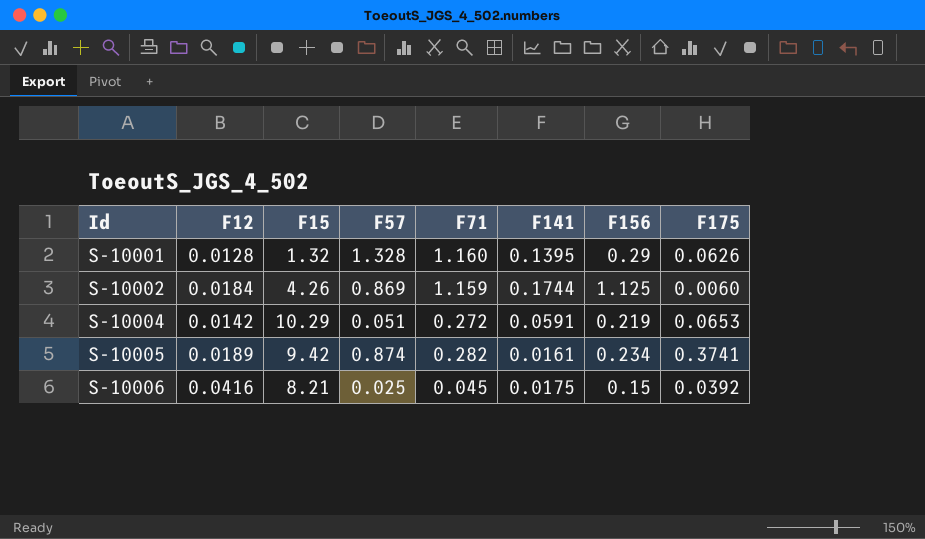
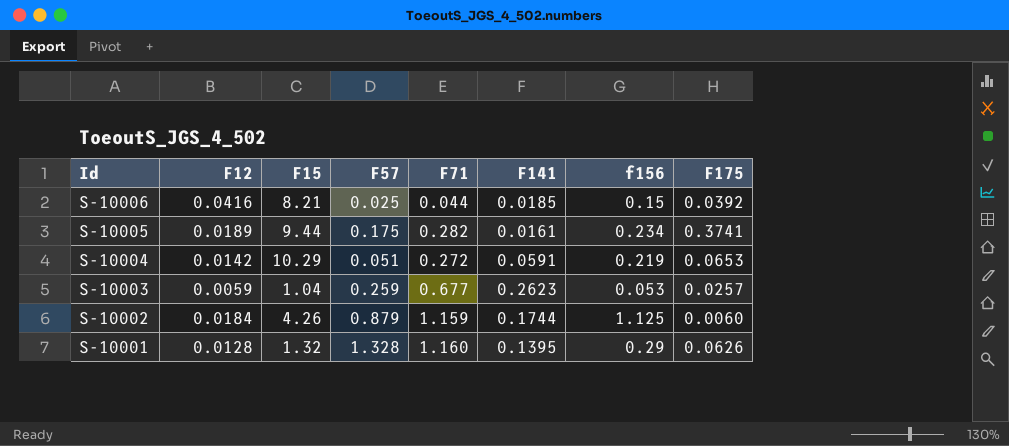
row order: Id ascending -> Id descending
column name: F156 -> f156
S-10006 | F71: 0.045 -> 0.044
S-10006 | F141: 0.0175 -> 0.0185
S-10005 | F15: 9.42 -> 9.44
S-10005 | F57: 0.874 -> 0.175
row S-10003: none -> 0.0059 | 1.04 | 0.259 | 0.677 | 0.2623 | 0.053 | 0.0257
S-10002 | F57: 0.869 -> 0.879

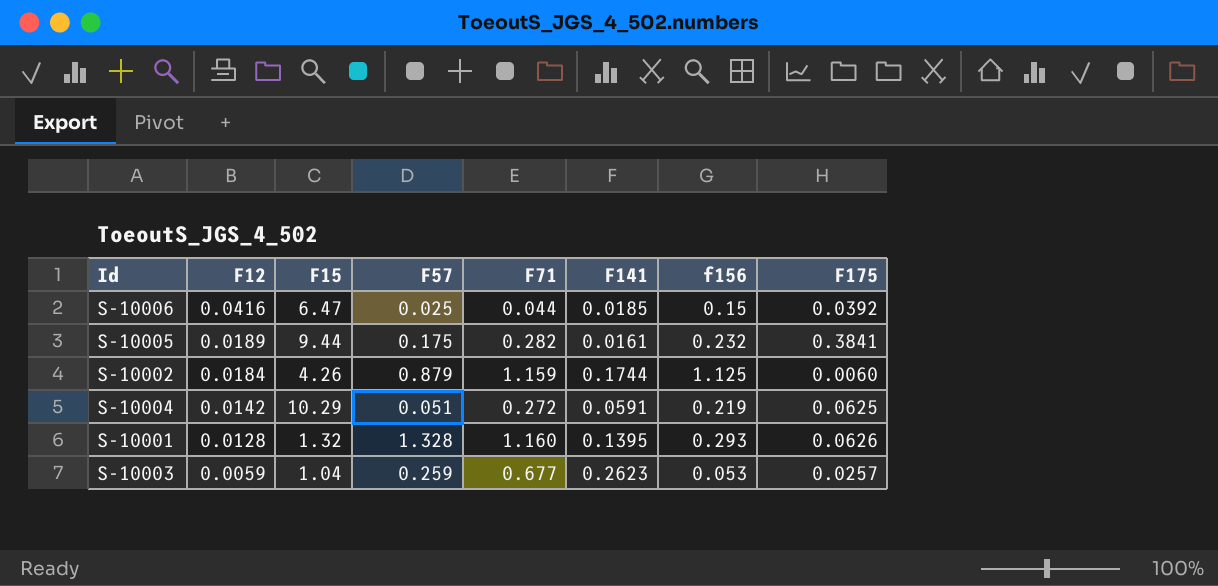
row order: Id descending -> F12 descending
S-10006 | F15: 8.21 -> 6.47
S-10005 | f156: 0.234 -> 0.232
S-10005 | F175: 0.3741 -> 0.3841
S-10004 | F175: 0.0653 -> 0.0625
S-10001 | f156: 0.29 -> 0.293

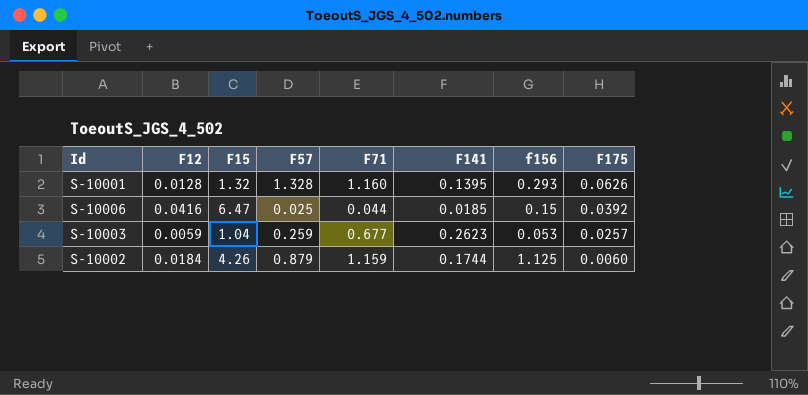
row order: F12 descending -> F175 descending
row S-10005: 0.0189 | 9.44 | 0.175 | 0.282 | 0.0161 | 0.232 | 0.3841 -> none
row S-10004: 0.0142 | 10.29 | 0.051 | 0.272 | 0.0591 | 0.219 | 0.0625 -> none

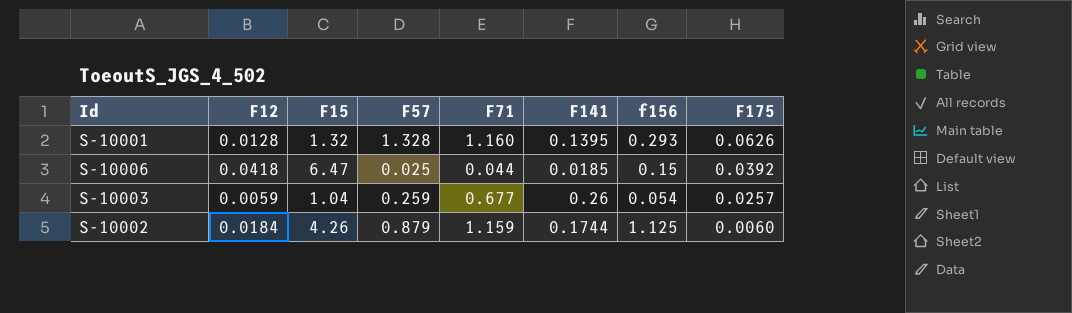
S-10006 | F12: 0.0416 -> 0.0418
S-10003 | F141: 0.2623 -> 0.26
S-10003 | f156: 0.053 -> 0.054

